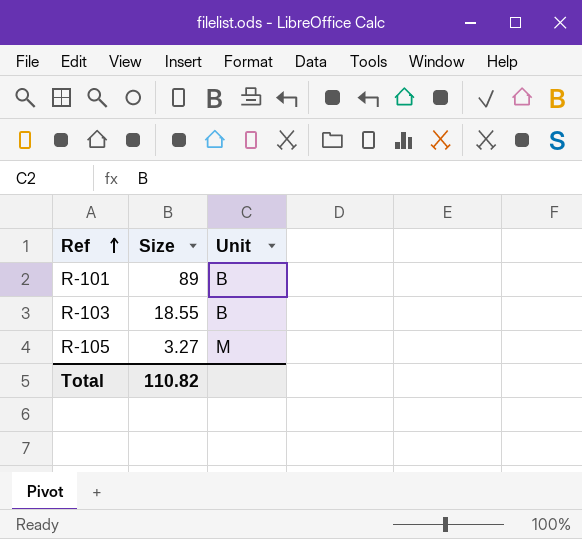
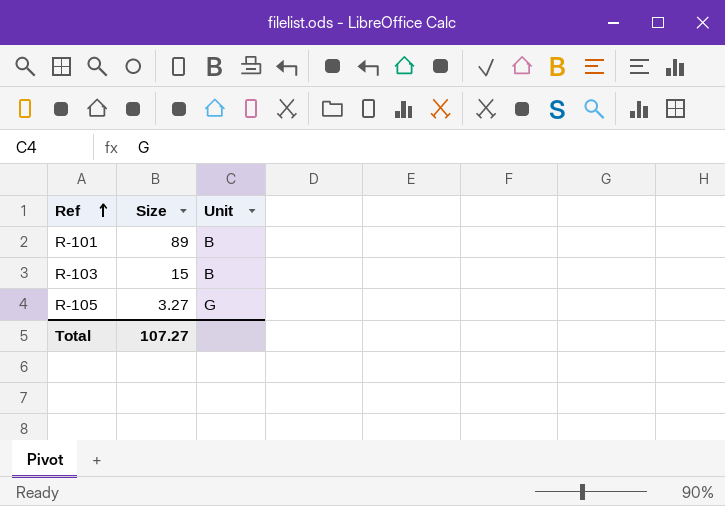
R-103 | Size: 18.55 -> 15
R-105 | Unit: M -> G
Total | Size: 110.82 -> 107.27

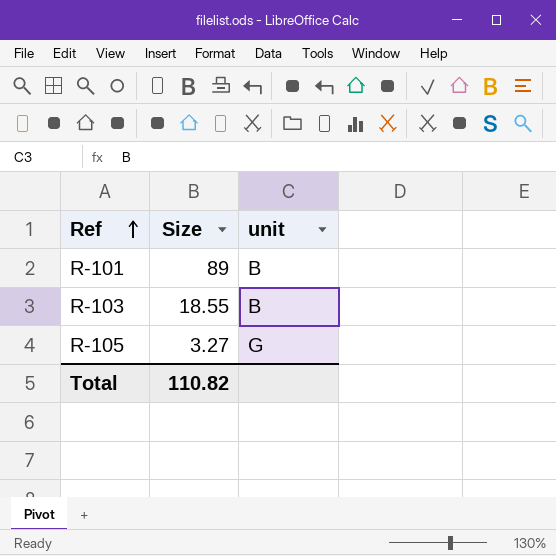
column name: Unit -> unit
R-103 | Size: 15 -> 18.55
Total | Size: 107.27 -> 110.82

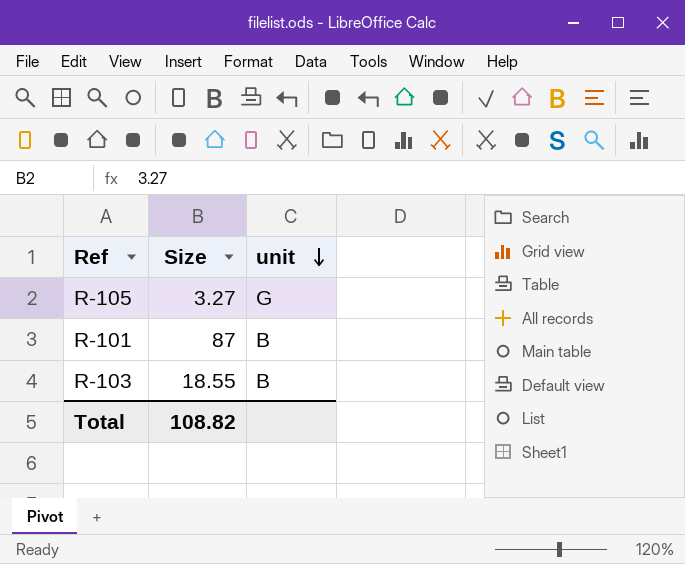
row order: Ref ascending -> unit descending
R-101 | Size: 89 -> 87
Total | Size: 110.82 -> 108.82

